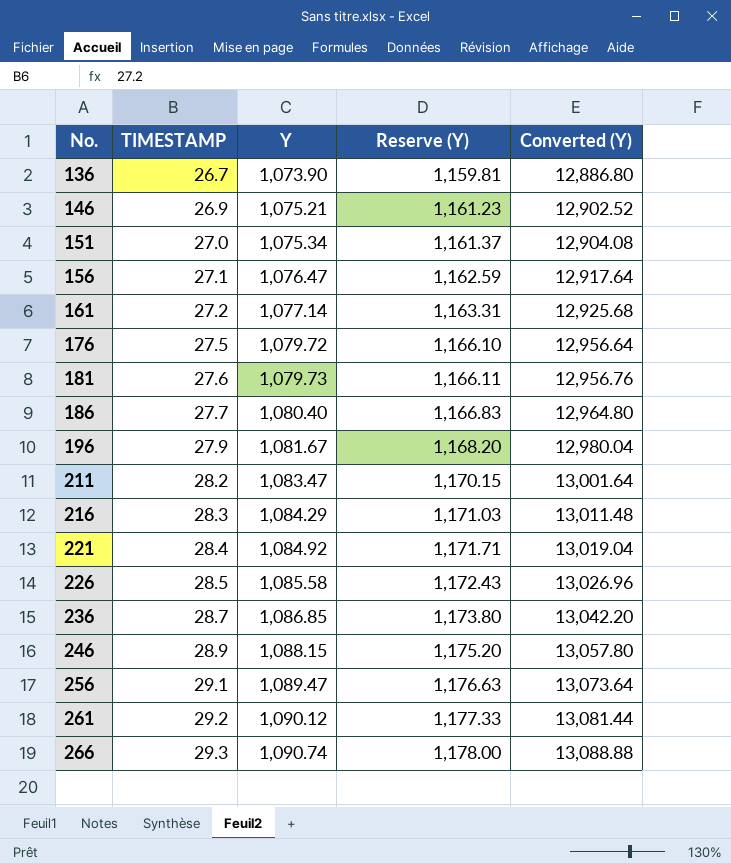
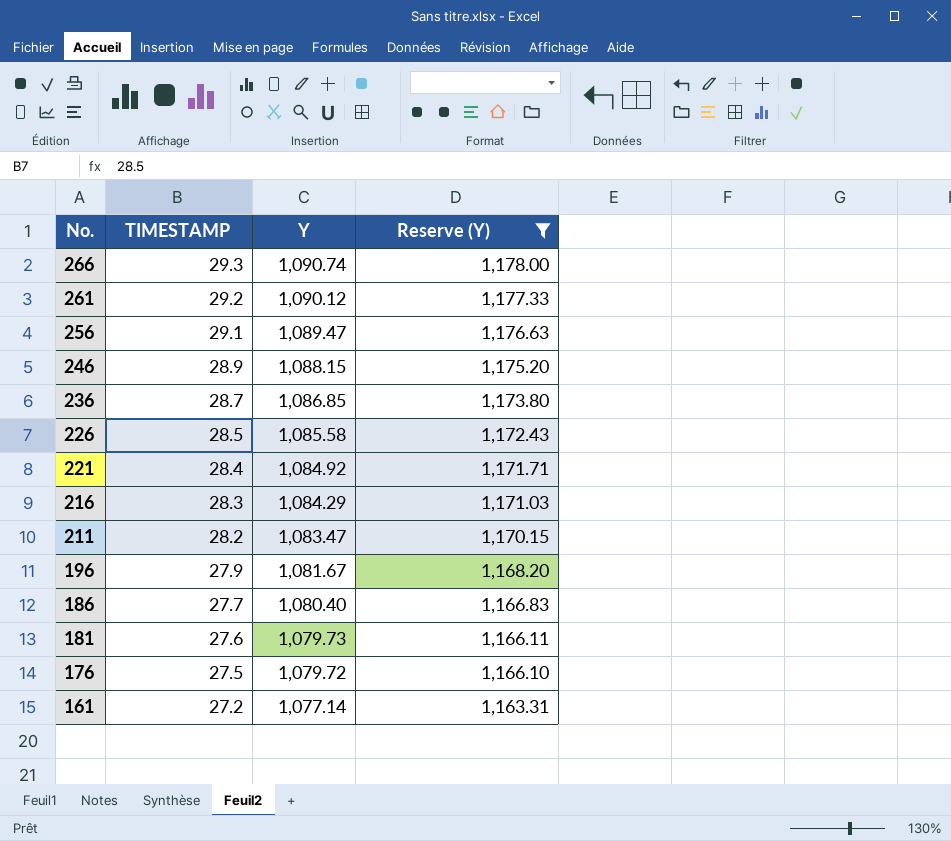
filter: none -> Reserve (Y) >= 1,163.31
row order: No. ascending -> No. descending
column Converted (Y) | formula: [Y] * 12 -> none

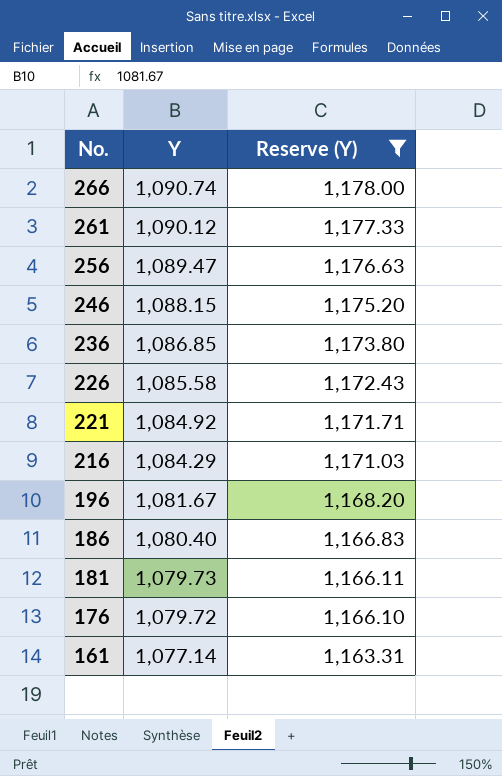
column TIMESTAMP | position: 2 -> none
row 211: 28.2 | 1,083.47 | 1,170.15 -> none

